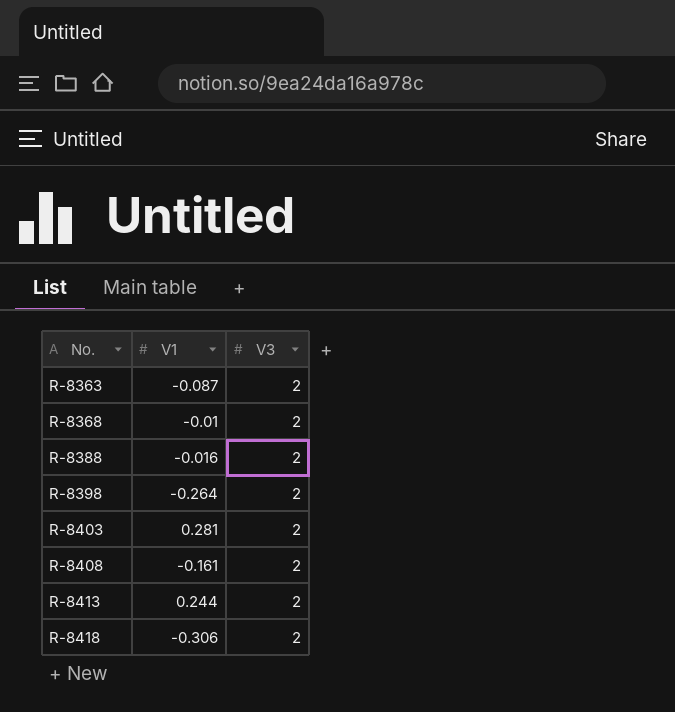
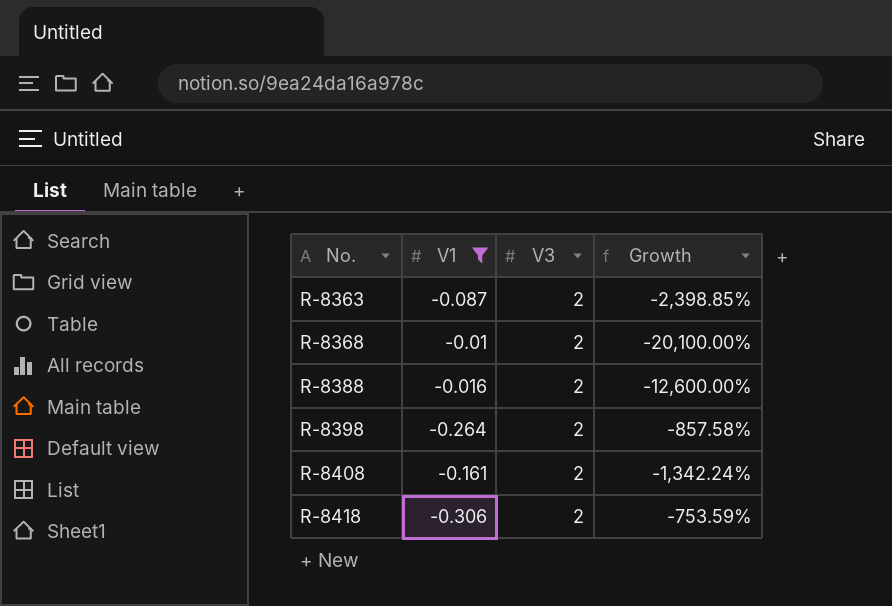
filter: none -> V1 <= -0.01
column Growth | formula: none -> ([V3] - [V1]) / [V1]

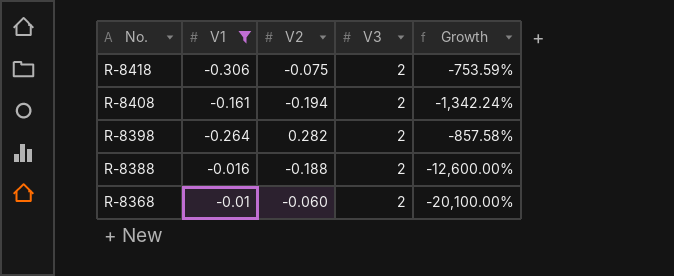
row order: No. ascending -> No. descending
column V2 | position: none -> 3
row R-8363: -0.087 | 2 | -2,398.85% -> none

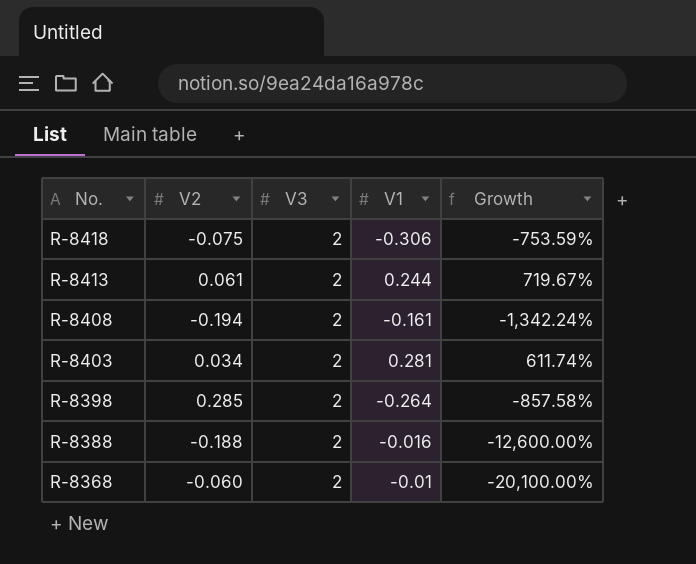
filter: V1 <= -0.01 -> none
column V1 | position: 2 -> 4
R-8398 | V2: 0.282 -> 0.285

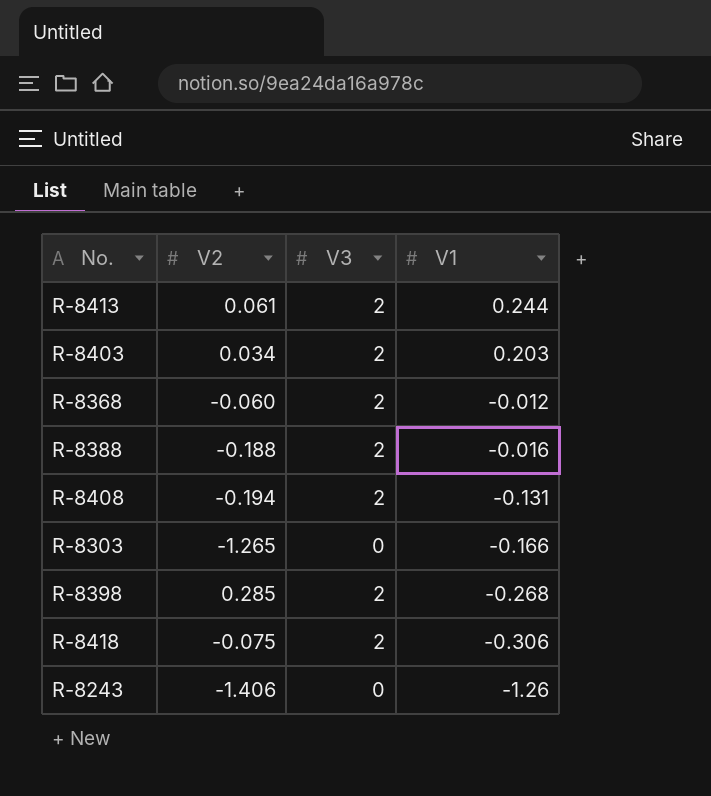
row order: No. descending -> V1 descending
column Growth | formula: ([V3] - [V1]) / [V1] -> none
R-8403 | V1: 0.281 -> 0.203
R-8368 | V1: -0.01 -> -0.012
R-8408 | V1: -0.161 -> -0.131
row R-8303: none -> -1.265 | 0 | -0.166
R-8398 | V1: -0.264 -> -0.268
row R-8243: none -> -1.406 | 0 | -1.26

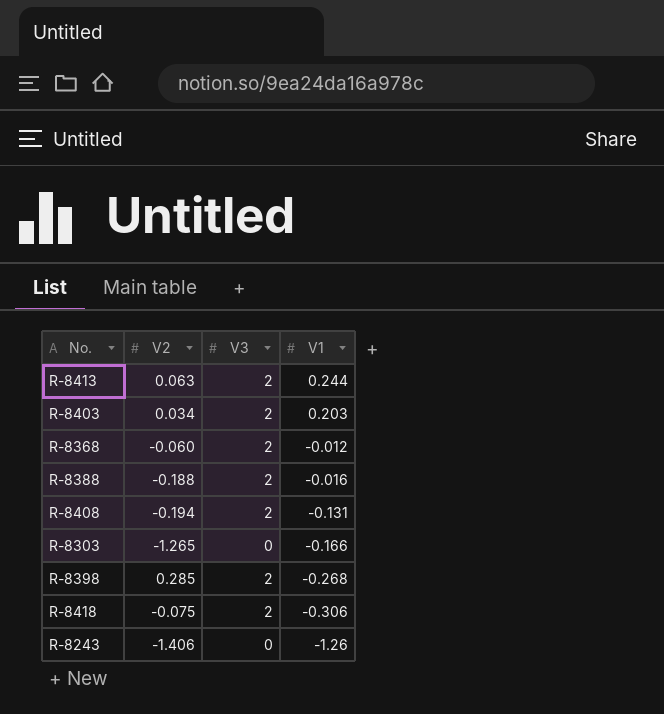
R-8413 | V2: 0.061 -> 0.063

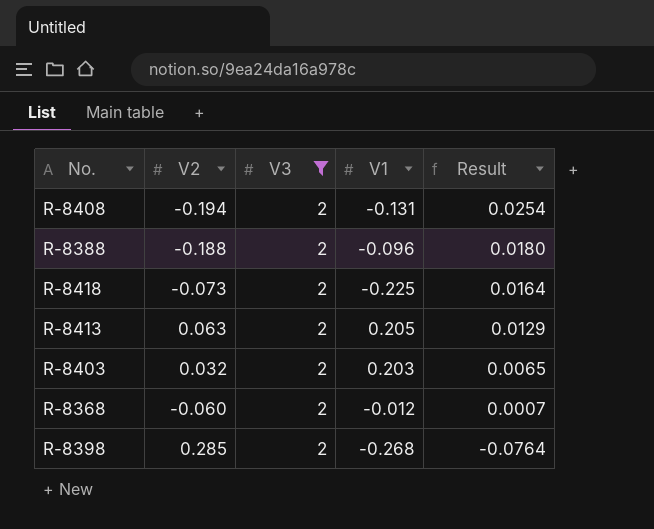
filter: none -> V3 = 2
row order: V1 descending -> Result descending
column Result | formula: none -> [V2] * [V1]
R-8388 | V1: -0.016 -> -0.096
R-8418 | V2: -0.075 -> -0.073
R-8418 | V1: -0.306 -> -0.225
R-8413 | V1: 0.244 -> 0.205
R-8403 | V2: 0.034 -> 0.032

